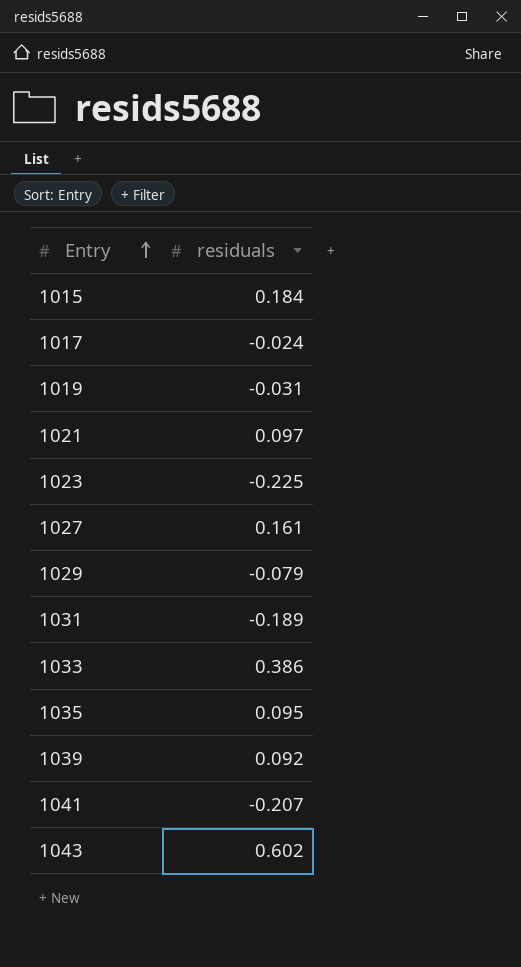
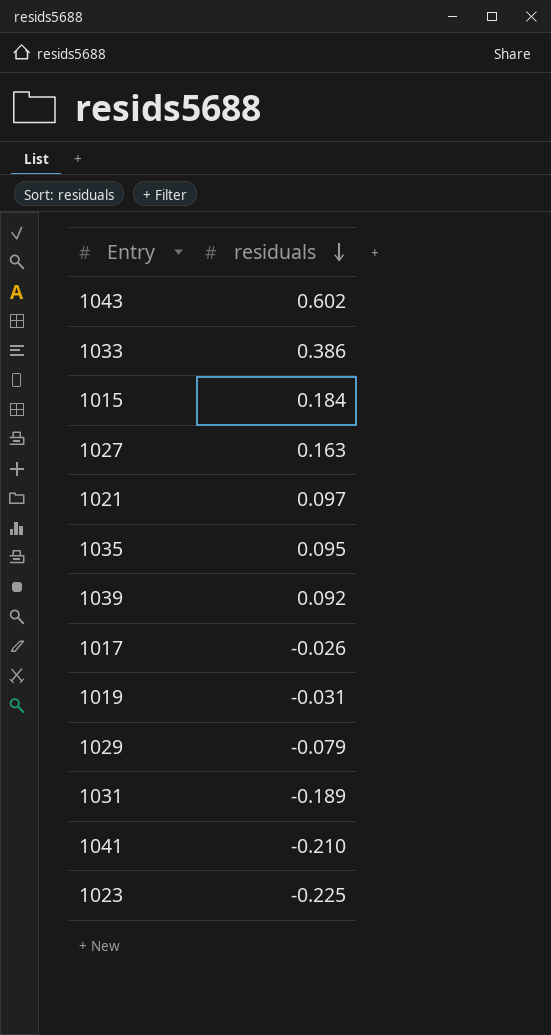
row order: Entry ascending -> residuals descending
1027 | residuals: 0.161 -> 0.163
1017 | residuals: -0.024 -> -0.026
1041 | residuals: -0.207 -> -0.210

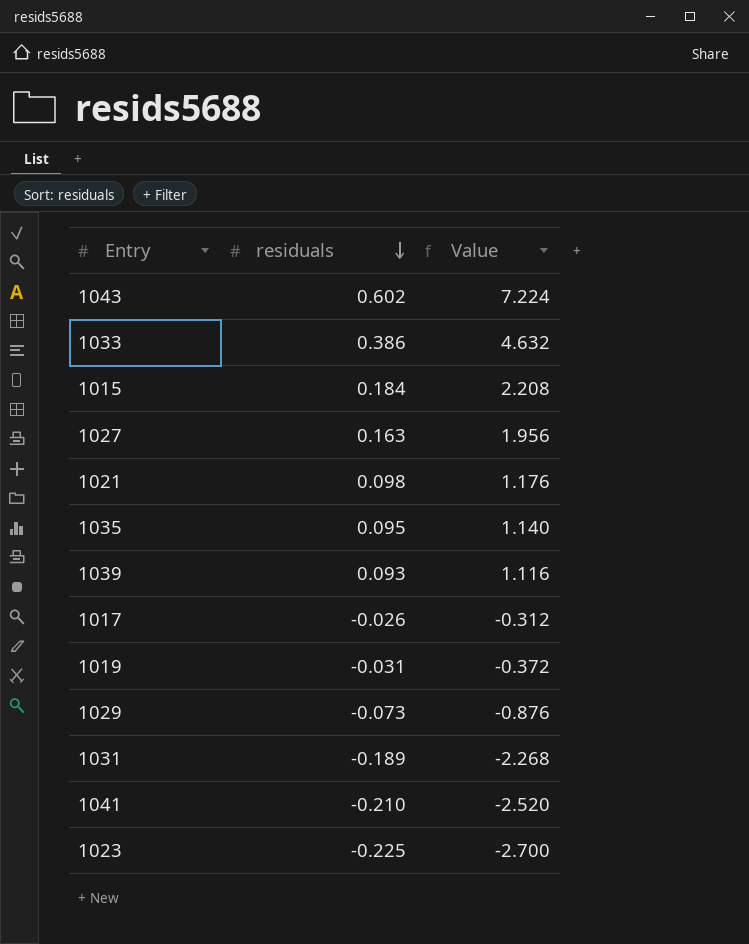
column Value | formula: none -> [residuals] * 12
1021 | residuals: 0.097 -> 0.098
1039 | residuals: 0.092 -> 0.093
1029 | residuals: -0.079 -> -0.073

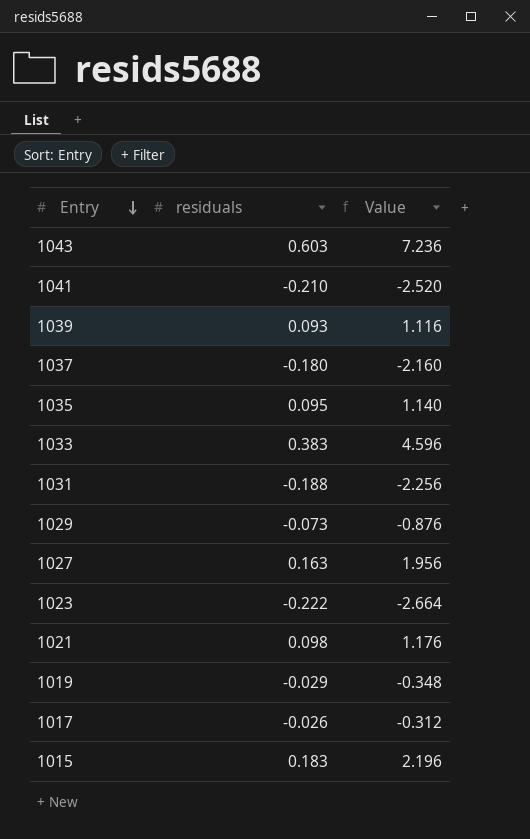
row order: residuals descending -> Entry descending
1043 | residuals: 0.602 -> 0.603
1043 | Value: 7.224 -> 7.236
row 1037: none -> -0.180 | -2.160
1033 | residuals: 0.386 -> 0.383
1033 | Value: 4.632 -> 4.596
1031 | residuals: -0.189 -> -0.188
1031 | Value: -2.268 -> -2.256
1023 | residuals: -0.225 -> -0.222
1023 | Value: -2.700 -> -2.664
1019 | residuals: -0.031 -> -0.029
1019 | Value: -0.372 -> -0.348
1015 | residuals: 0.184 -> 0.183
1015 | Value: 2.208 -> 2.196

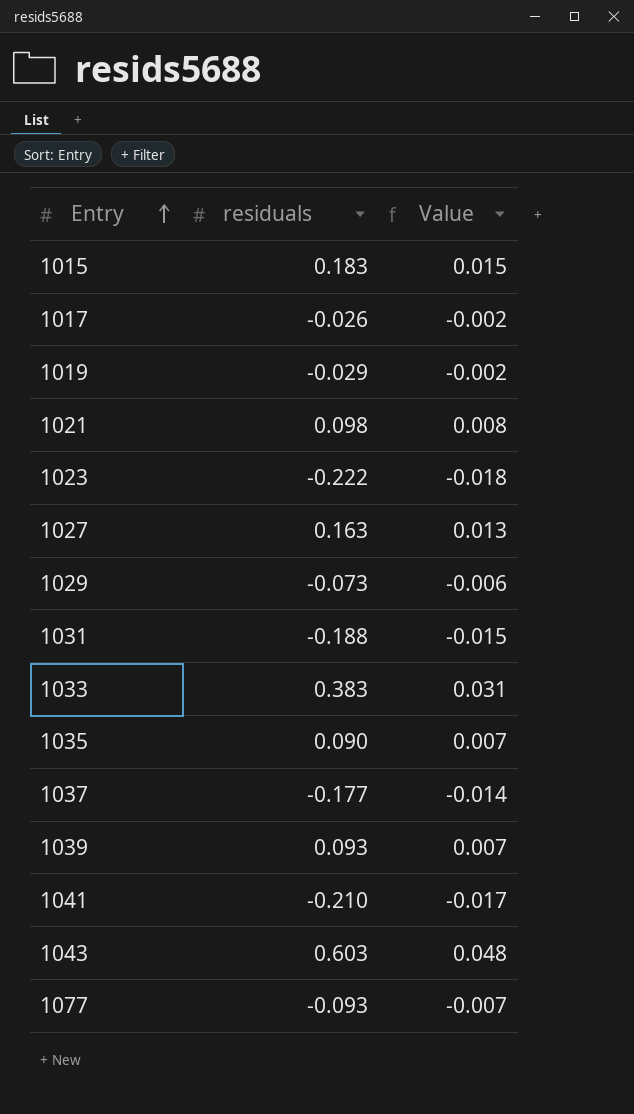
row order: Entry descending -> Entry ascending
column Value | formula: [residuals] * 12 -> [residuals] * 0.08
1035 | residuals: 0.095 -> 0.090
1037 | residuals: -0.180 -> -0.177
row 1077: none -> -0.093 | -0.007

